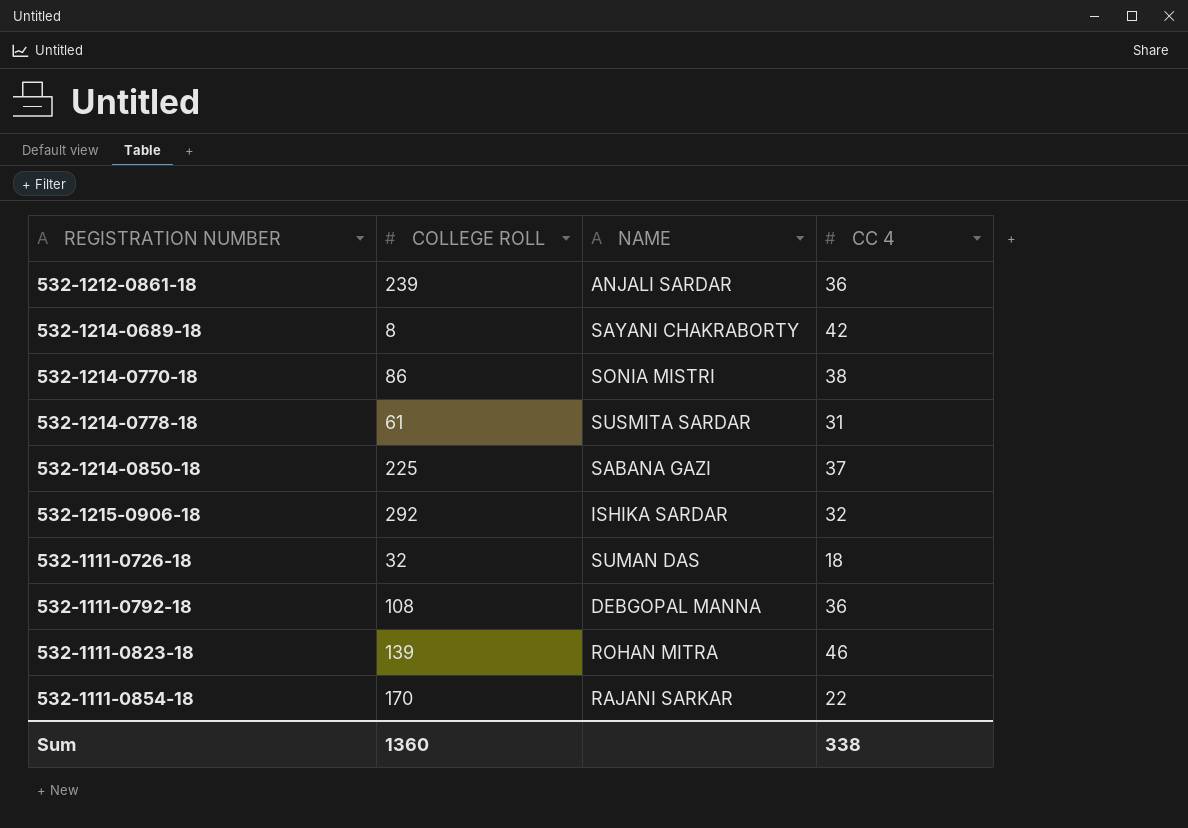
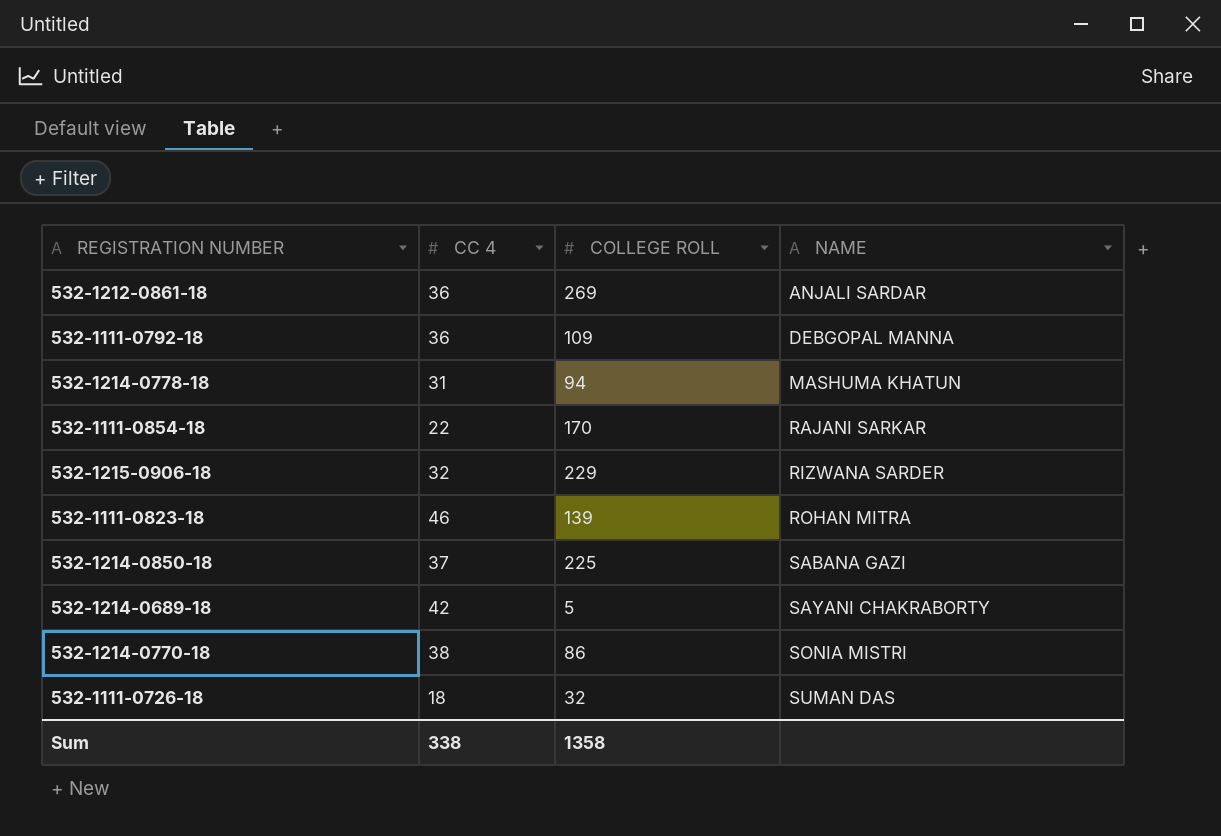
row order: none -> NAME ascending
column CC 4 | position: 4 -> 2
532-1212-0861-18 | COLLEGE ROLL: 239 -> 269
532-1111-0792-18 | COLLEGE ROLL: 108 -> 109
532-1214-0778-18 | COLLEGE ROLL: 61 -> 94
532-1214-0778-18 | NAME: SUSMITA SARDAR -> MASHUMA KHATUN
532-1215-0906-18 | COLLEGE ROLL: 292 -> 229
532-1215-0906-18 | NAME: ISHIKA SARDAR -> RIZWANA SARDER
532-1214-0689-18 | COLLEGE ROLL: 8 -> 5
Sum | COLLEGE ROLL: 1360 -> 1358

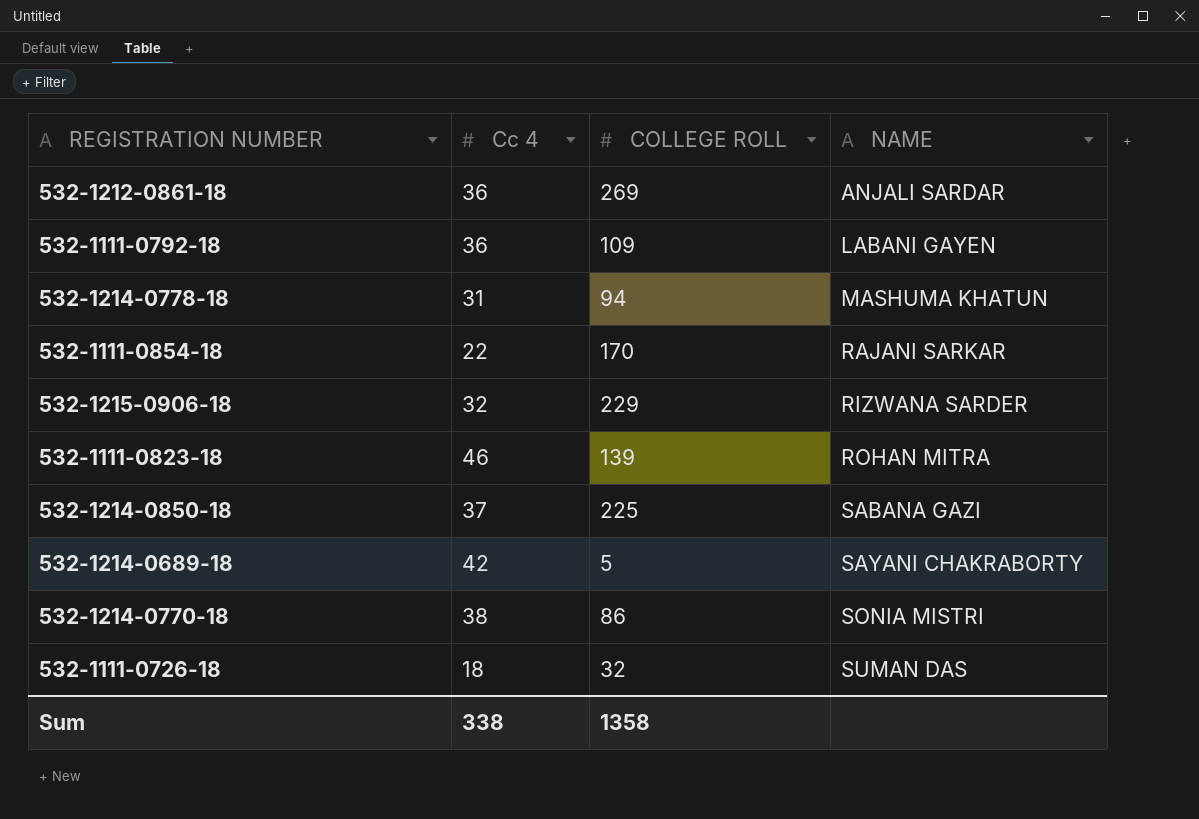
column name: CC 4 -> Cc 4
532-1111-0792-18 | NAME: DEBGOPAL MANNA -> LABANI GAYEN

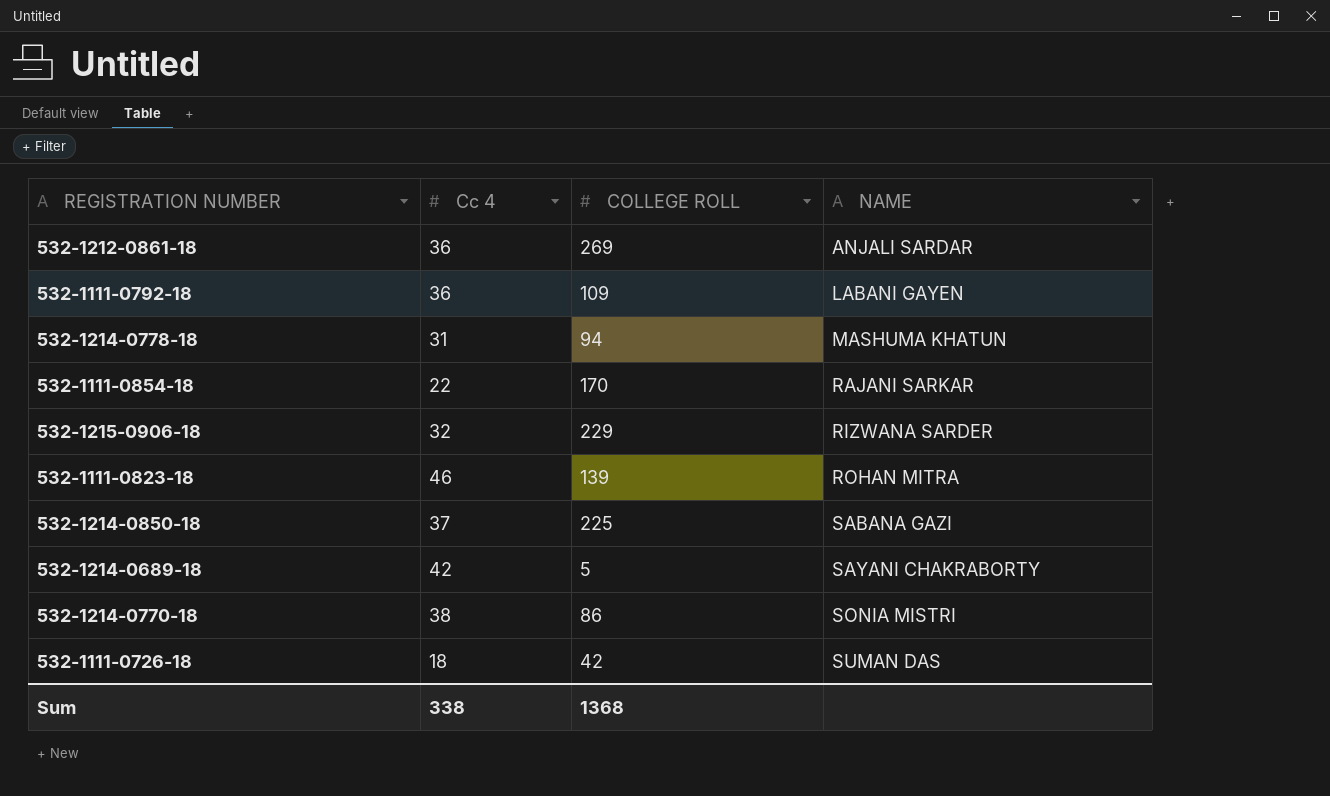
532-1111-0726-18 | COLLEGE ROLL: 32 -> 42
Sum | COLLEGE ROLL: 1358 -> 1368

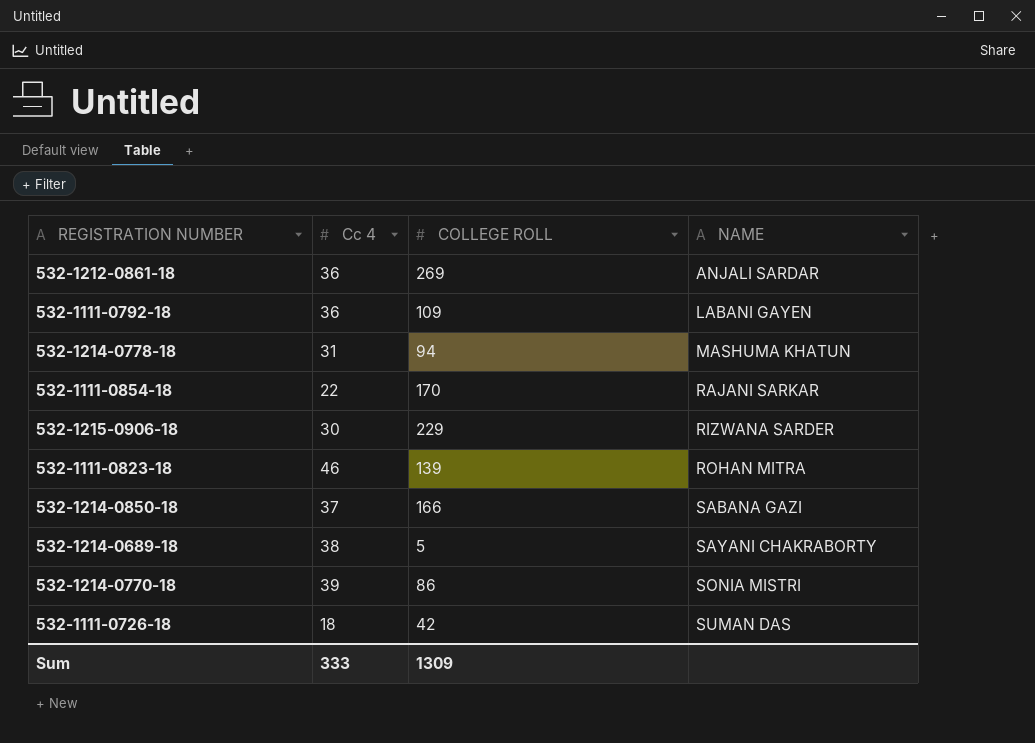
532-1215-0906-18 | Cc 4: 32 -> 30
532-1214-0850-18 | COLLEGE ROLL: 225 -> 166
532-1214-0689-18 | Cc 4: 42 -> 38
532-1214-0770-18 | Cc 4: 38 -> 39
Sum | Cc 4: 338 -> 333
Sum | COLLEGE ROLL: 1368 -> 1309

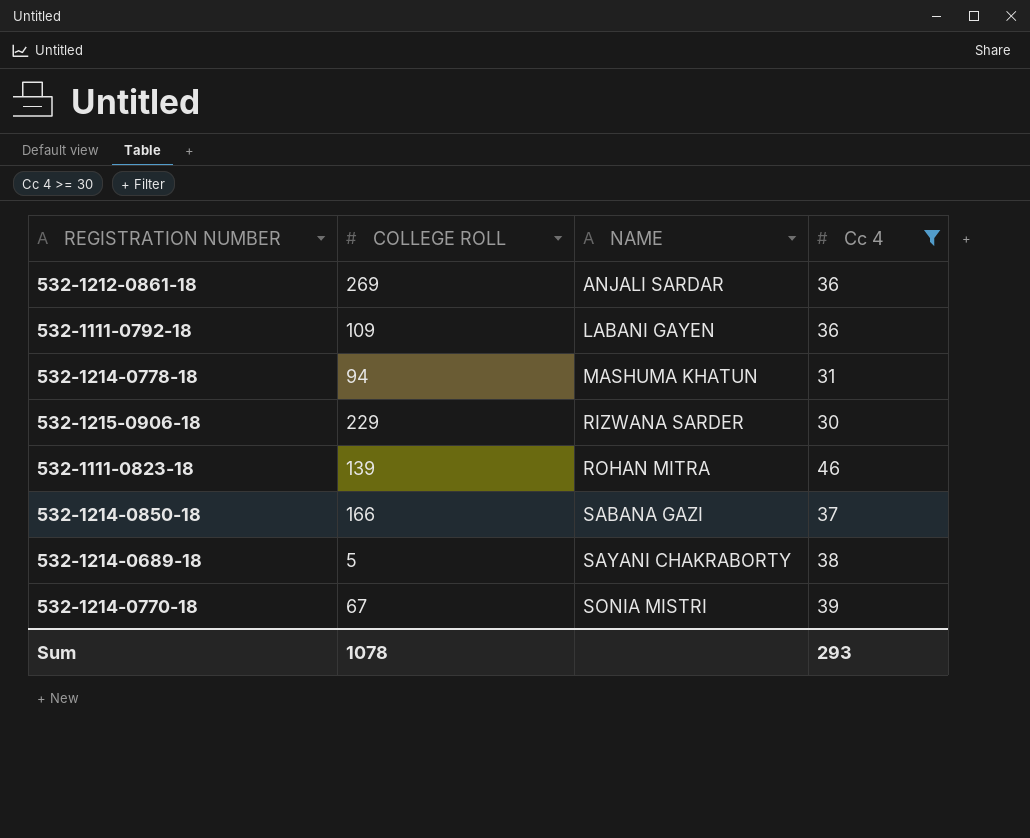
filter: none -> Cc 4 >= 30
column Cc 4 | position: 2 -> 4
532-1214-0770-18 | COLLEGE ROLL: 86 -> 67
Sum | COLLEGE ROLL: 1309 -> 1078
Sum | Cc 4: 333 -> 293

